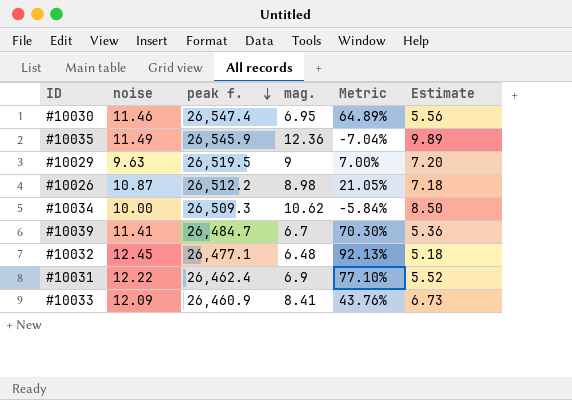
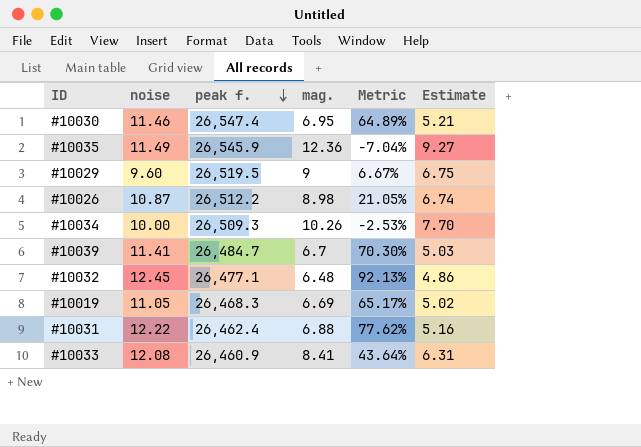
column Estimate | formula: [mag.] * 0.8 -> [mag.] * 0.75
#10029 | noise: 9.63 -> 9.60
#10029 | Metric: 7.00% -> 6.67%
#10034 | mag.: 10.62 -> 10.26
#10034 | Metric: -5.84% -> -2.53%
row #10019: none -> 11.05 | 26,468.3 | 6.69 | 65.17% | 5.02
#10031 | mag.: 6.9 -> 6.88
#10031 | Metric: 77.10% -> 77.62%
#10033 | noise: 12.09 -> 12.08
#10033 | Metric: 43.76% -> 43.64%

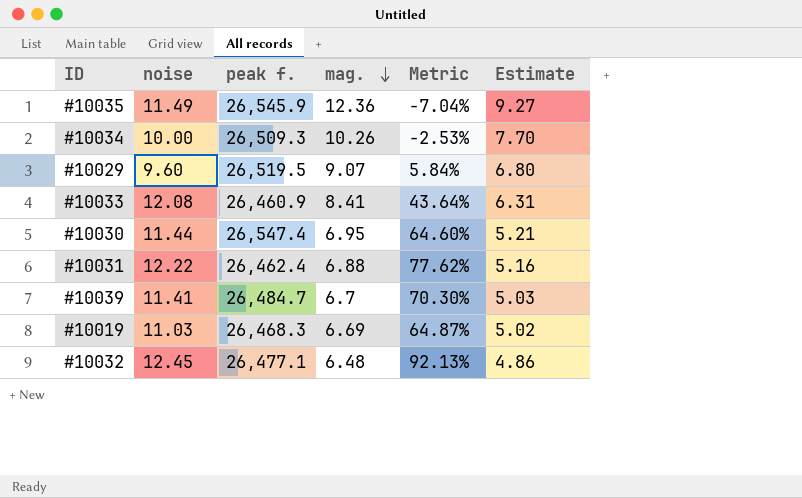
row order: peak f. descending -> mag. descending
row #10026: 10.87 | 26,512.2 | 8.98 | 21.05% | 6.74 -> none
#10029 | mag.: 9 -> 9.07
#10029 | Metric: 6.67% -> 5.84%
#10029 | Estimate: 6.75 -> 6.80
#10030 | noise: 11.46 -> 11.44
#10030 | Metric: 64.89% -> 64.60%
#10019 | noise: 11.05 -> 11.03
#10019 | Metric: 65.17% -> 64.87%

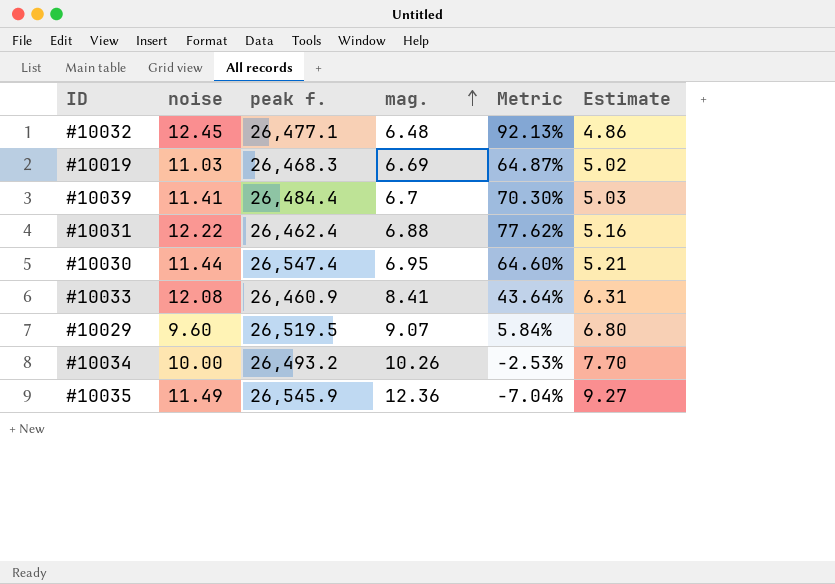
row order: mag. descending -> mag. ascending
#10039 | peak f.: 26,484.7 -> 26,484.4
#10034 | peak f.: 26,509.3 -> 26,493.2

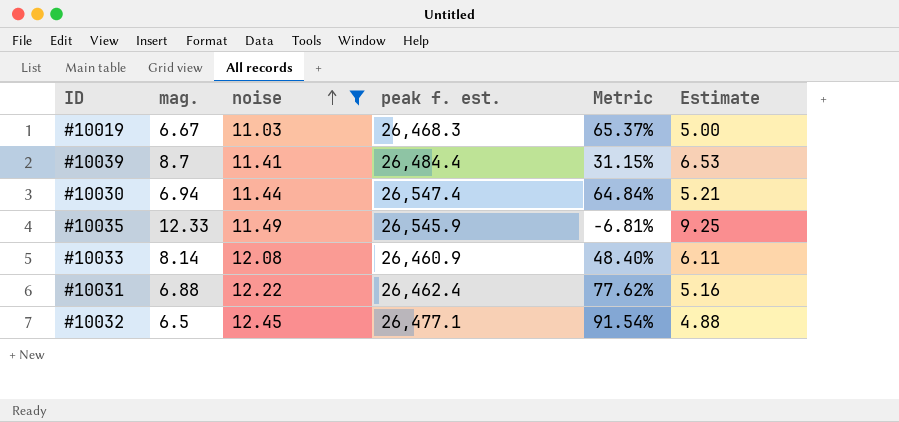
filter: none -> noise >= 11.03
row order: mag. ascending -> noise ascending
column mag. | position: 4 -> 2
column name: peak f. -> peak f. est.
#10019 | mag.: 6.69 -> 6.67
#10019 | Metric: 64.87% -> 65.37%
#10019 | Estimate: 5.02 -> 5.00
#10039 | mag.: 6.7 -> 8.7
#10039 | Metric: 70.30% -> 31.15%
#10039 | Estimate: 5.03 -> 6.53
#10030 | mag.: 6.95 -> 6.94
#10030 | Metric: 64.60% -> 64.84%
#10035 | mag.: 12.36 -> 12.33
#10035 | Metric: -7.04% -> -6.81%
#10035 | Estimate: 9.27 -> 9.25
#10033 | mag.: 8.41 -> 8.14
#10033 | Metric: 43.64% -> 48.40%
#10033 | Estimate: 6.31 -> 6.11
#10032 | mag.: 6.48 -> 6.5
#10032 | Metric: 92.13% -> 91.54%
#10032 | Estimate: 4.86 -> 4.88

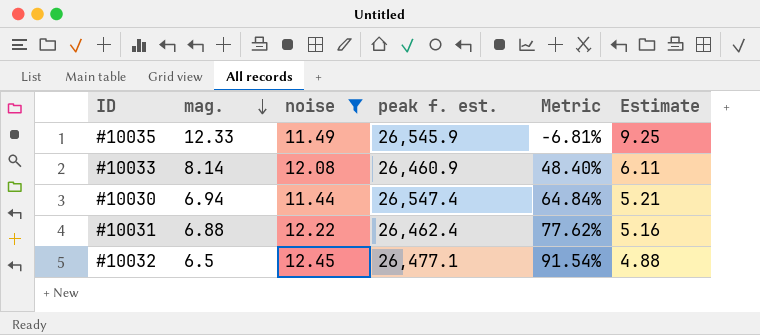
row order: noise ascending -> mag. descending
row #10019: 6.67 | 11.03 | 26,468.3 | 65.37% | 5.00 -> none
row #10039: 8.7 | 11.41 | 26,484.4 | 31.15% | 6.53 -> none

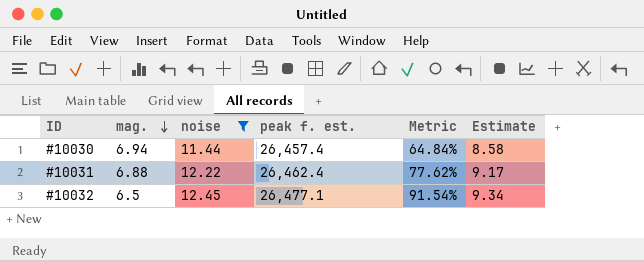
column Estimate | formula: [mag.] * 0.75 -> [noise] * 0.75
row #10035: 12.33 | 11.49 | 26,545.9 | -6.81% | 9.25 -> none
row #10033: 8.14 | 12.08 | 26,460.9 | 48.40% | 6.11 -> none
#10030 | peak f. est.: 26,547.4 -> 26,457.4

